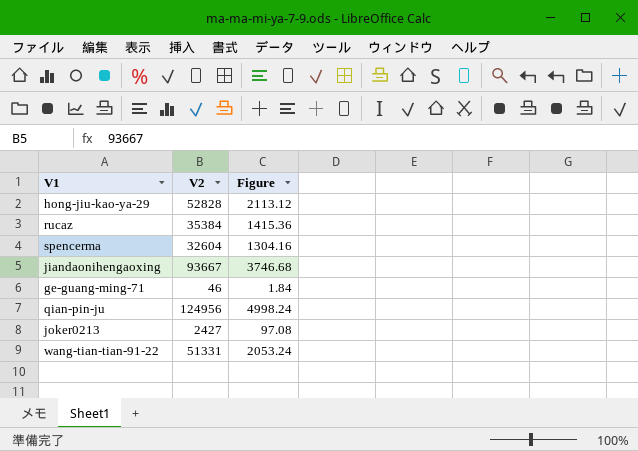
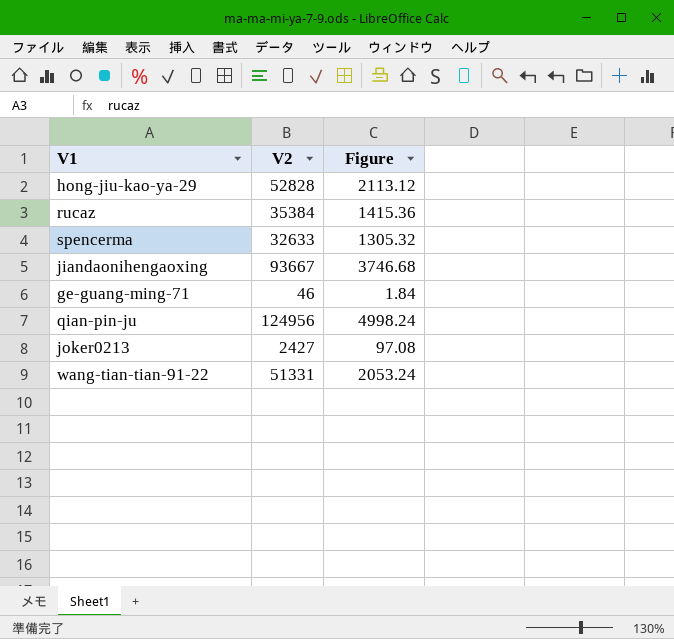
spencerma | V2: 32604 -> 32633
spencerma | Figure: 1304.16 -> 1305.32

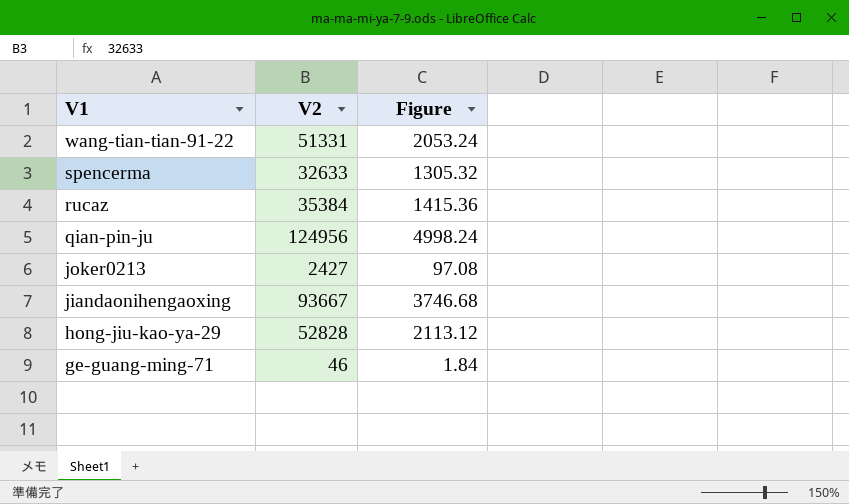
row order: none -> V1 descending

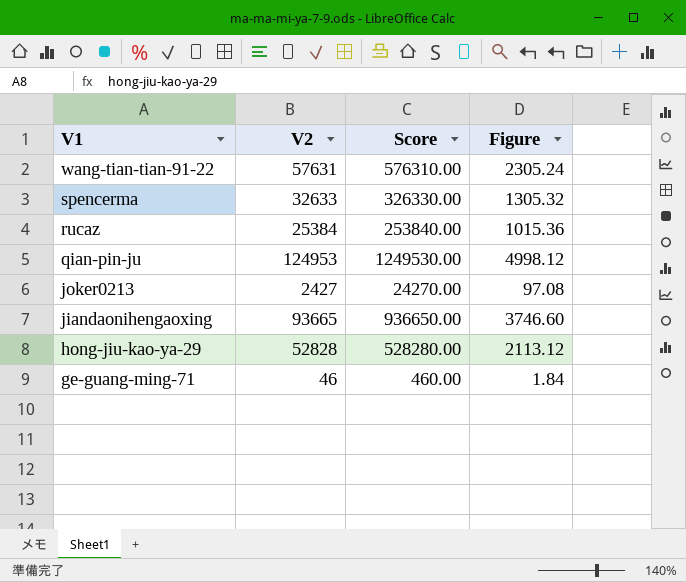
column Score | formula: none -> [V2] * 10
wang-tian-tian-91-22 | V2: 51331 -> 57631
wang-tian-tian-91-22 | Figure: 2053.24 -> 2305.24
rucaz | V2: 35384 -> 25384
rucaz | Figure: 1415.36 -> 1015.36
qian-pin-ju | V2: 124956 -> 124953
qian-pin-ju | Figure: 4998.24 -> 4998.12
jiandaonihengaoxing | V2: 93667 -> 93665
jiandaonihengaoxing | Figure: 3746.68 -> 3746.60

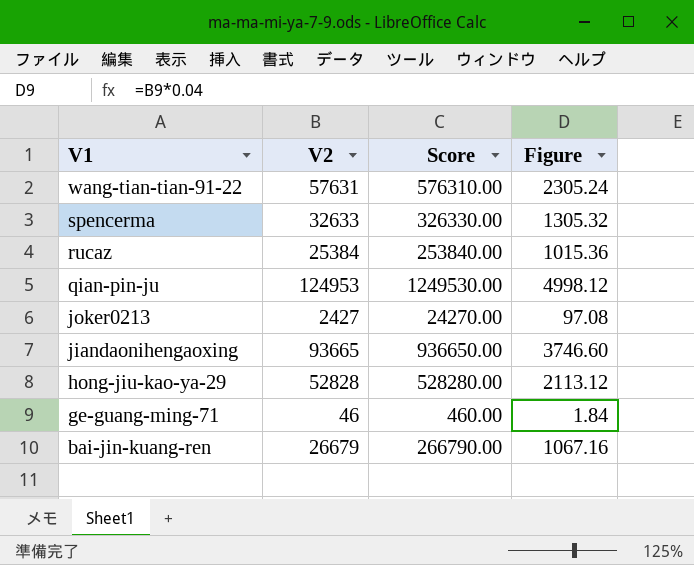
row bai-jin-kuang-ren: none -> 26679 | 266790.00 | 1067.16

